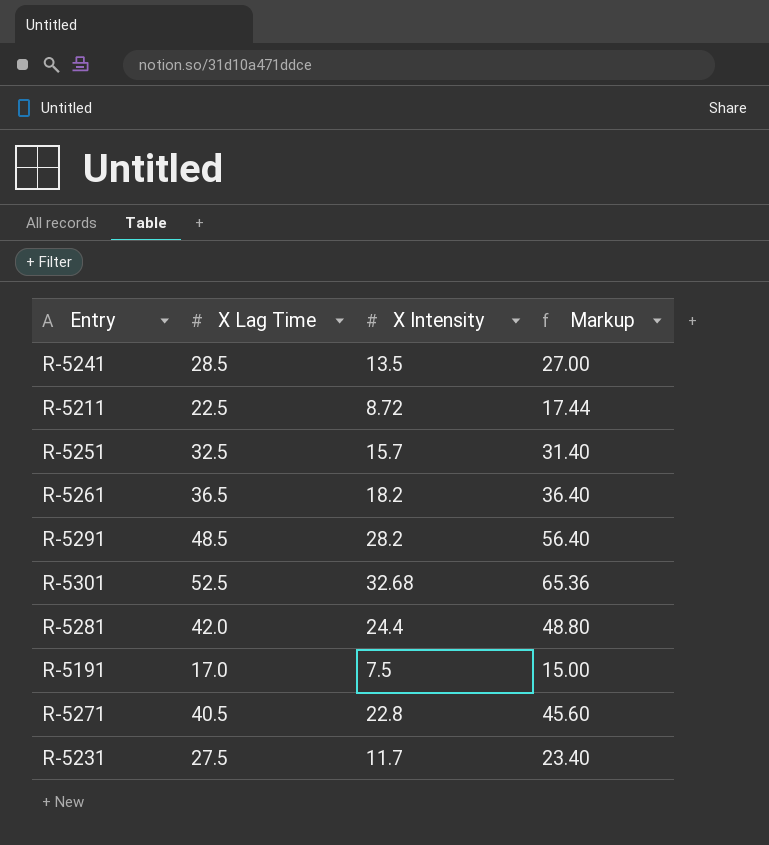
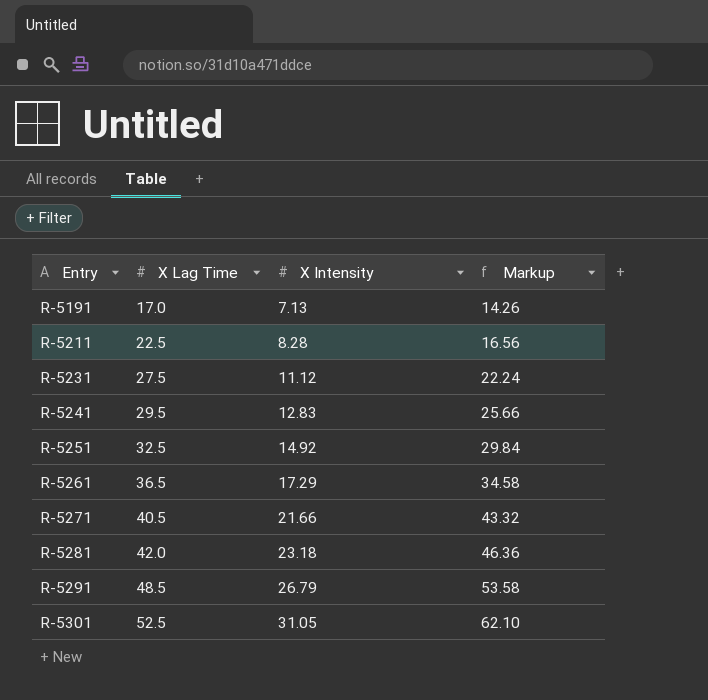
row order: none -> Entry ascending
R-5191 | X Intensity: 7.5 -> 7.13
R-5191 | Markup: 15.00 -> 14.26
R-5211 | X Intensity: 8.72 -> 8.28
R-5211 | Markup: 17.44 -> 16.56
R-5231 | X Intensity: 11.7 -> 11.12
R-5231 | Markup: 23.40 -> 22.24
R-5241 | X Lag Time: 28.5 -> 29.5
R-5241 | X Intensity: 13.5 -> 12.83
R-5241 | Markup: 27.00 -> 25.66
R-5251 | X Intensity: 15.7 -> 14.92
R-5251 | Markup: 31.40 -> 29.84
R-5261 | X Intensity: 18.2 -> 17.29
R-5261 | Markup: 36.40 -> 34.58
R-5271 | X Intensity: 22.8 -> 21.66
R-5271 | Markup: 45.60 -> 43.32
R-5281 | X Intensity: 24.4 -> 23.18
R-5281 | Markup: 48.80 -> 46.36
R-5291 | X Intensity: 28.2 -> 26.79
R-5291 | Markup: 56.40 -> 53.58
R-5301 | X Intensity: 32.68 -> 31.05
R-5301 | Markup: 65.36 -> 62.10

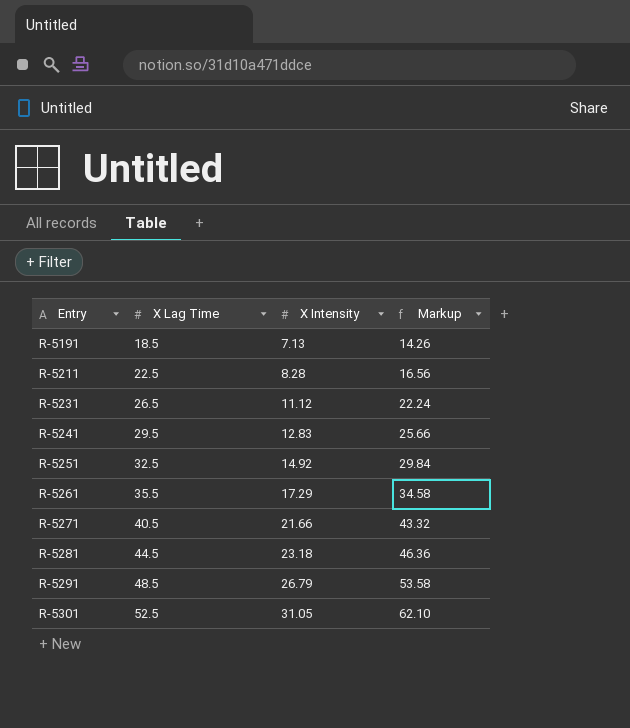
R-5191 | X Lag Time: 17.0 -> 18.5
R-5231 | X Lag Time: 27.5 -> 26.5
R-5261 | X Lag Time: 36.5 -> 35.5
R-5281 | X Lag Time: 42.0 -> 44.5

